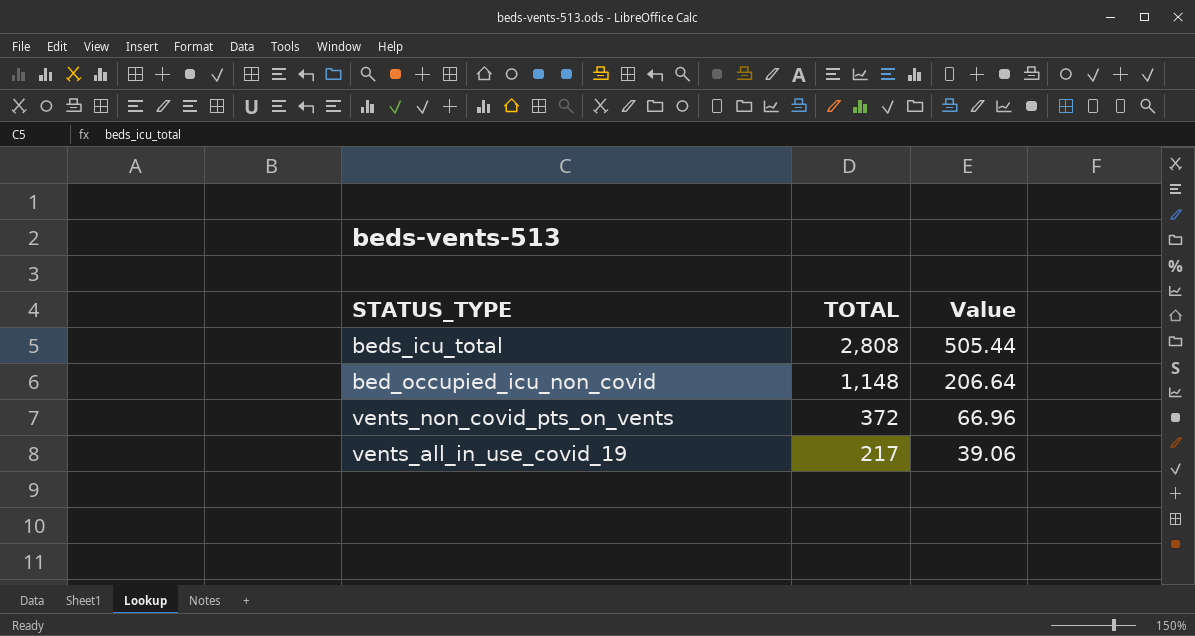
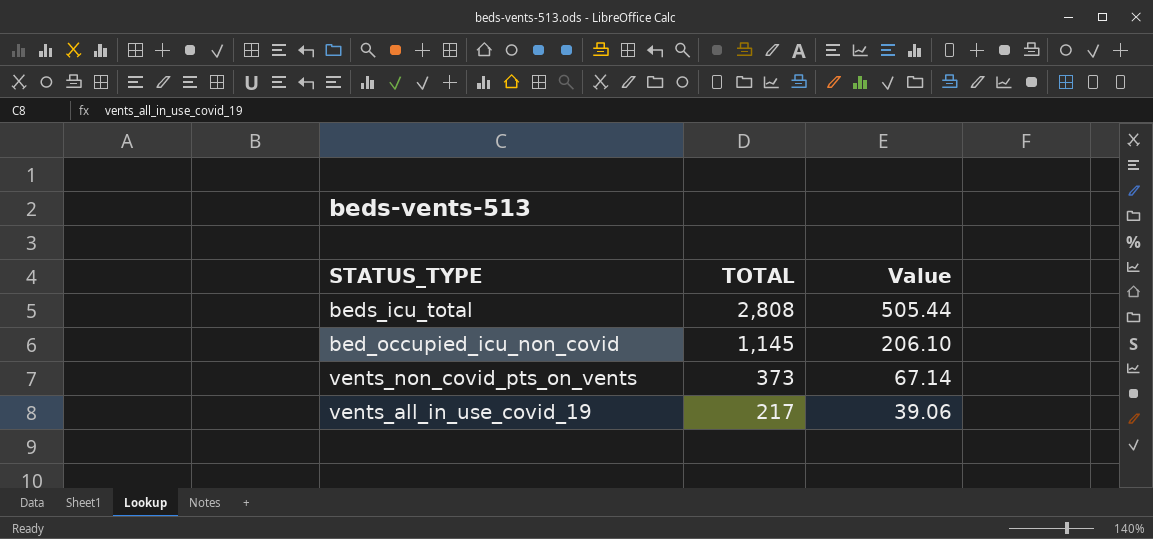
bed_occupied_icu_non_covid | TOTAL: 1,148 -> 1,145
bed_occupied_icu_non_covid | Value: 206.64 -> 206.10
vents_non_covid_pts_on_vents | TOTAL: 372 -> 373
vents_non_covid_pts_on_vents | Value: 66.96 -> 67.14

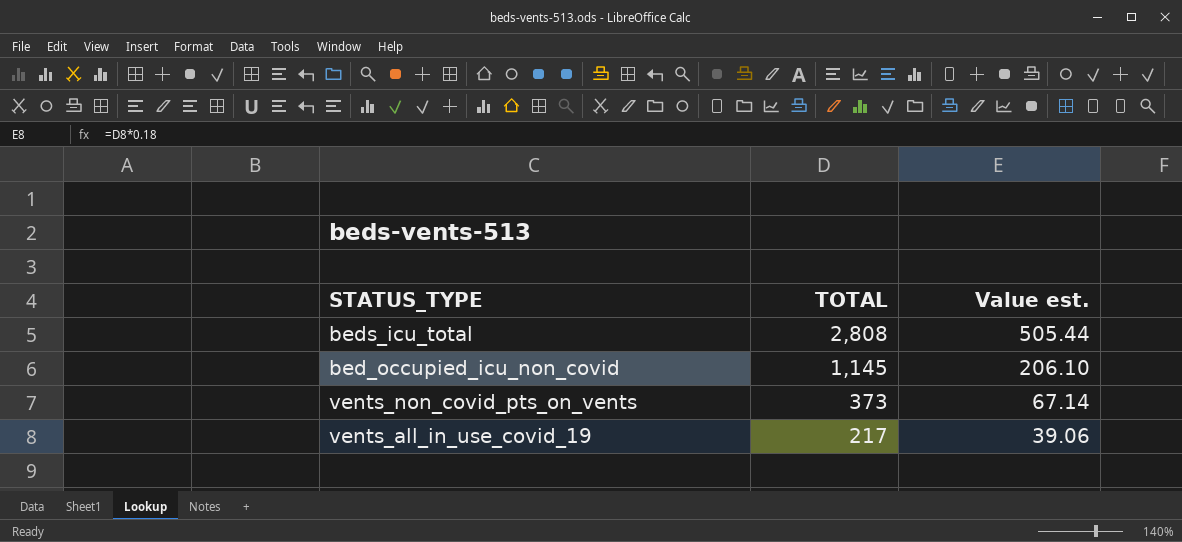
column name: Value -> Value est.

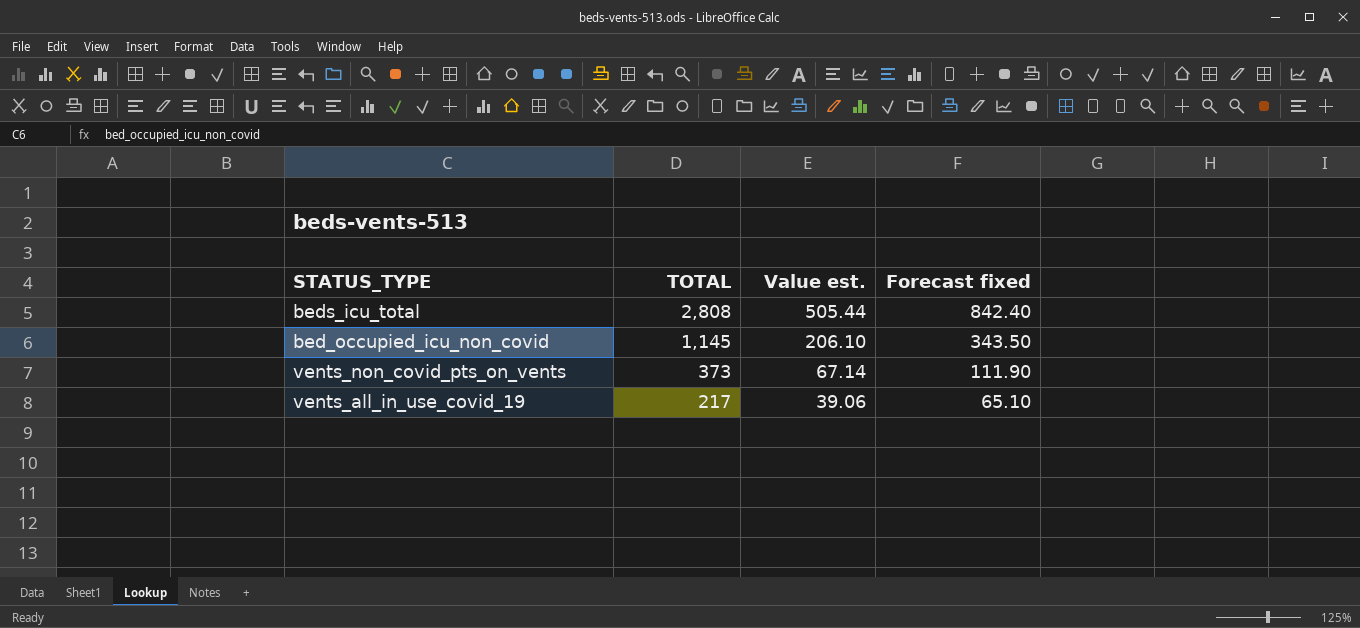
column Forecast fixed | formula: none -> [TOTAL] * 0.3

